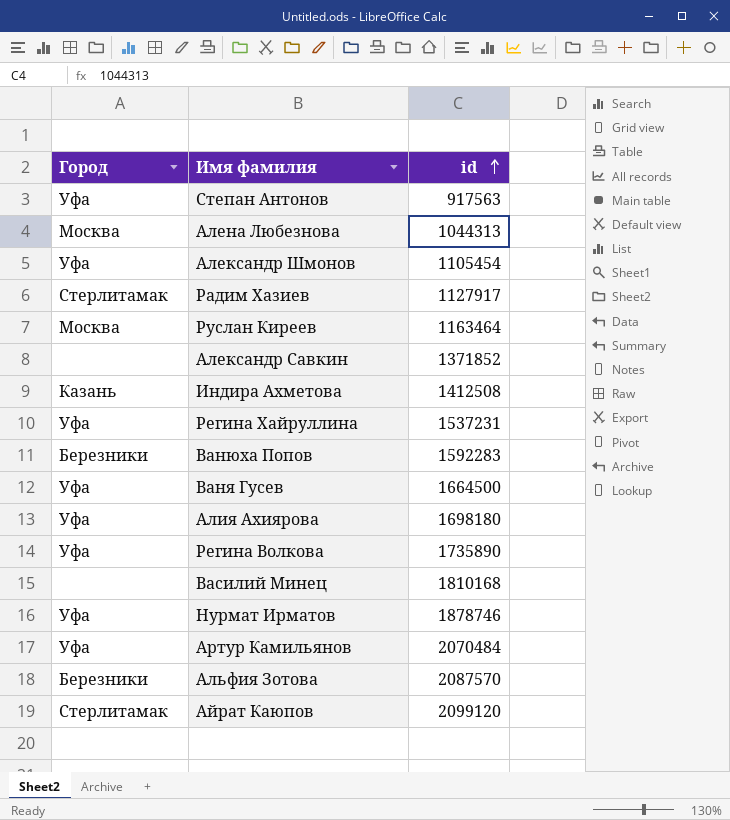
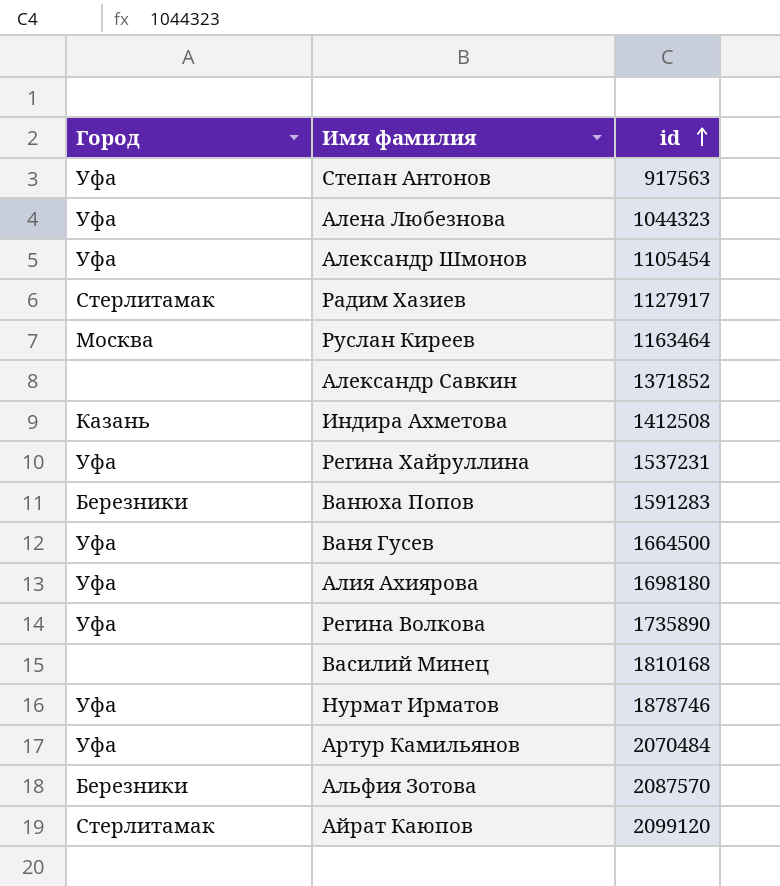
Алена Любезнова | Город: Москва -> Уфа
Алена Любезнова | id: 1044313 -> 1044323
Ванюха Попов | id: 1592283 -> 1591283

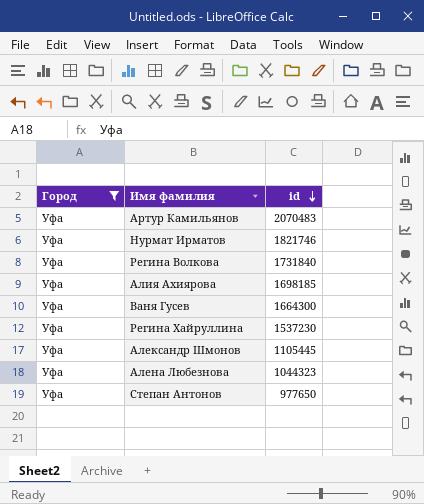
filter: none -> Город = Уфа
row order: id ascending -> id descending
Артур Камильянов | id: 2070484 -> 2070483
Нурмат Ирматов | id: 1878746 -> 1821746
Регина Волкова | id: 1735890 -> 1731840
Алия Ахиярова | id: 1698180 -> 1698185
Ваня Гусев | id: 1664500 -> 1664300
Регина Хайруллина | id: 1537231 -> 1537230
Александр Шмонов | id: 1105454 -> 1105445
Степан Антонов | id: 917563 -> 977650

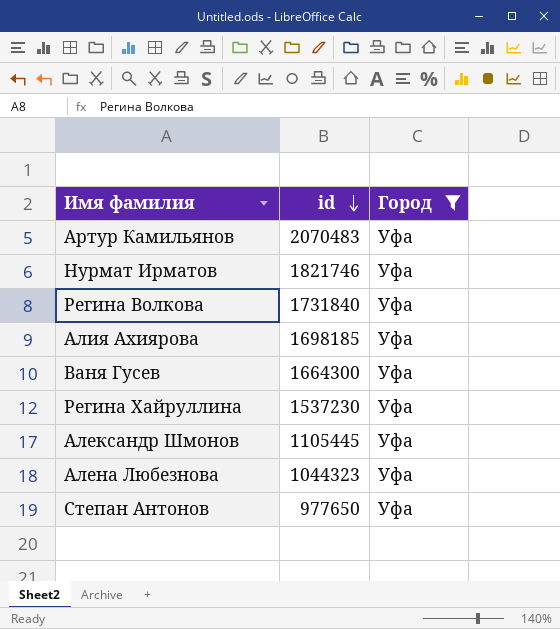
column Город | position: 1 -> 3

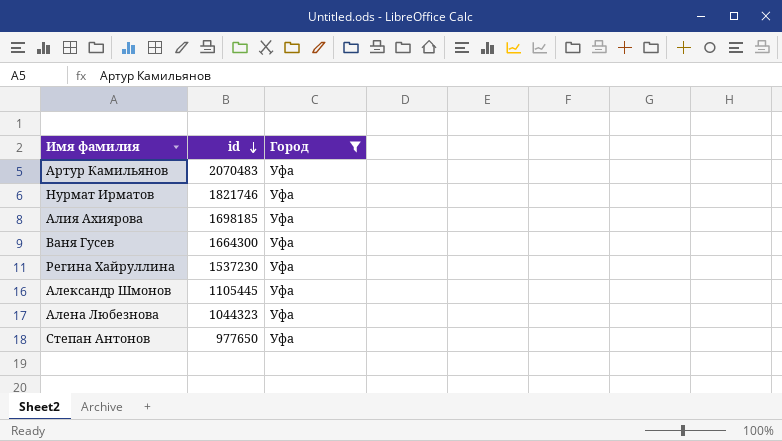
row Регина Волкова: 1731840 | Уфа -> none

